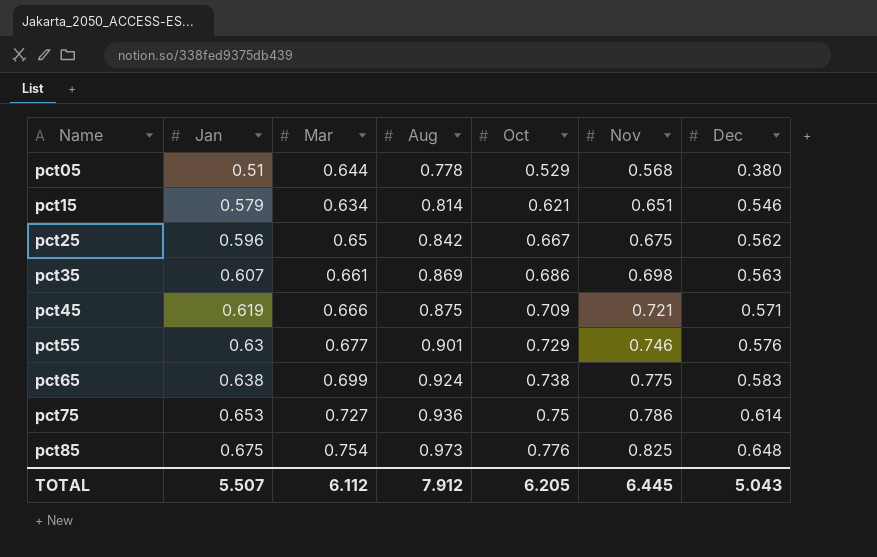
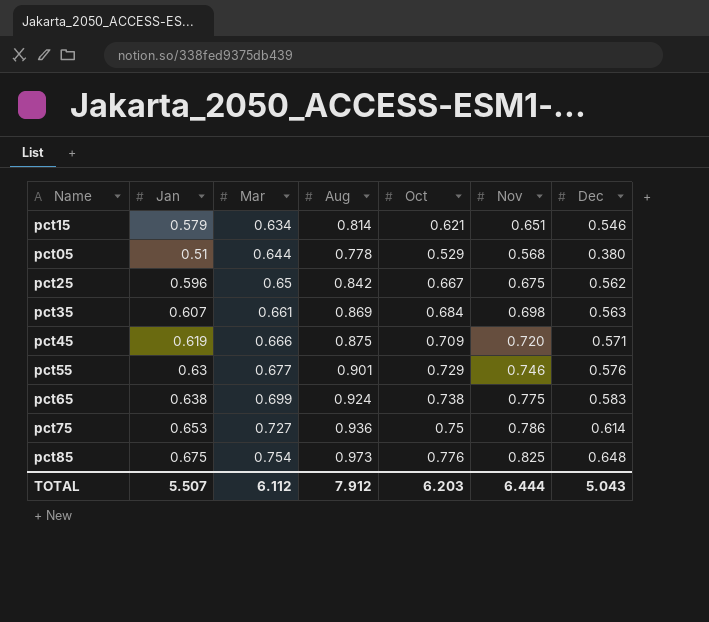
row order: Name ascending -> Mar ascending
pct35 | Oct: 0.686 -> 0.684
pct45 | Nov: 0.721 -> 0.720
TOTAL | Oct: 6.205 -> 6.203
TOTAL | Nov: 6.445 -> 6.444

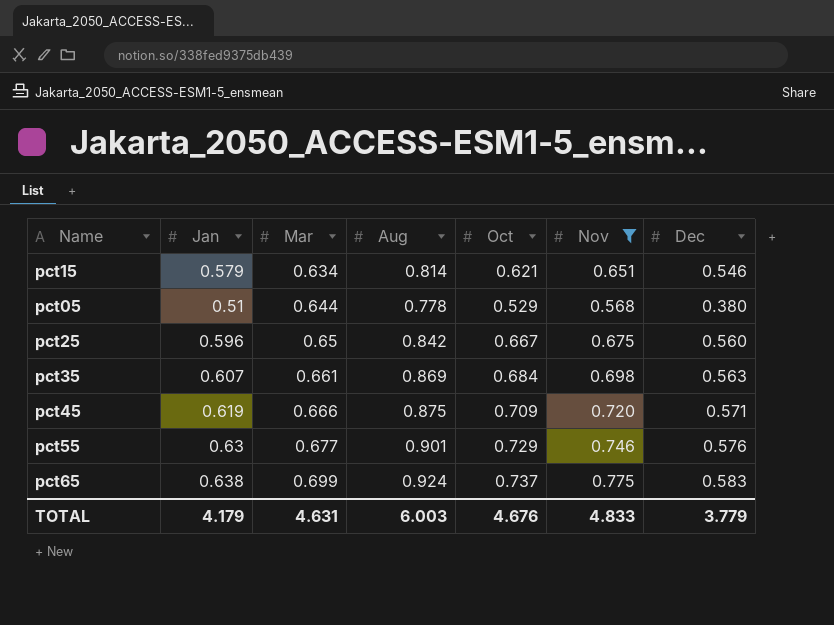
filter: none -> Nov <= 0.775
pct25 | Dec: 0.562 -> 0.560
pct65 | Oct: 0.738 -> 0.737
TOTAL | Jan: 5.507 -> 4.179
TOTAL | Mar: 6.112 -> 4.631
TOTAL | Aug: 7.912 -> 6.003
TOTAL | Oct: 6.203 -> 4.676
TOTAL | Nov: 6.444 -> 4.833
TOTAL | Dec: 5.043 -> 3.779

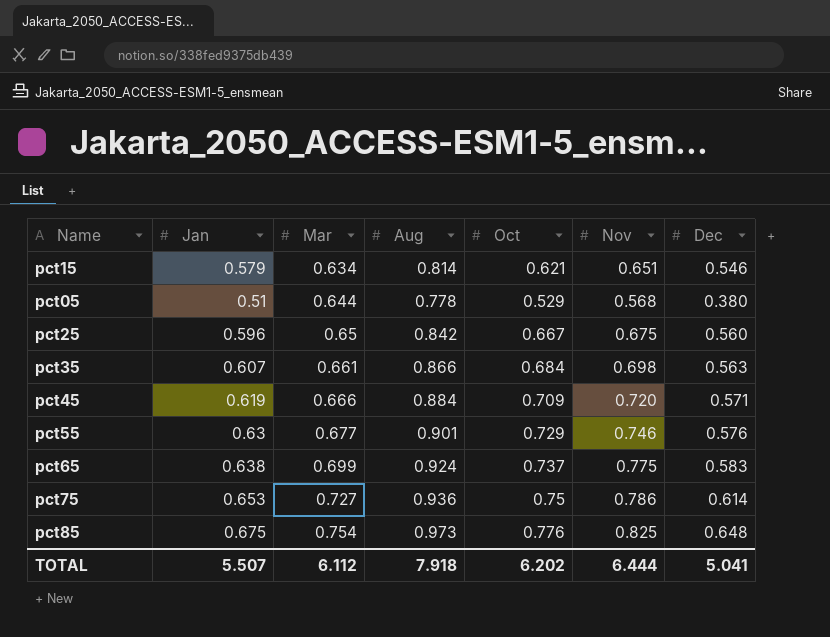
filter: Nov <= 0.775 -> none
pct35 | Aug: 0.869 -> 0.866
pct45 | Aug: 0.875 -> 0.884
TOTAL | Jan: 4.179 -> 5.507
TOTAL | Mar: 4.631 -> 6.112
TOTAL | Aug: 6.003 -> 7.918
TOTAL | Oct: 4.676 -> 6.202
TOTAL | Nov: 4.833 -> 6.444
TOTAL | Dec: 3.779 -> 5.041

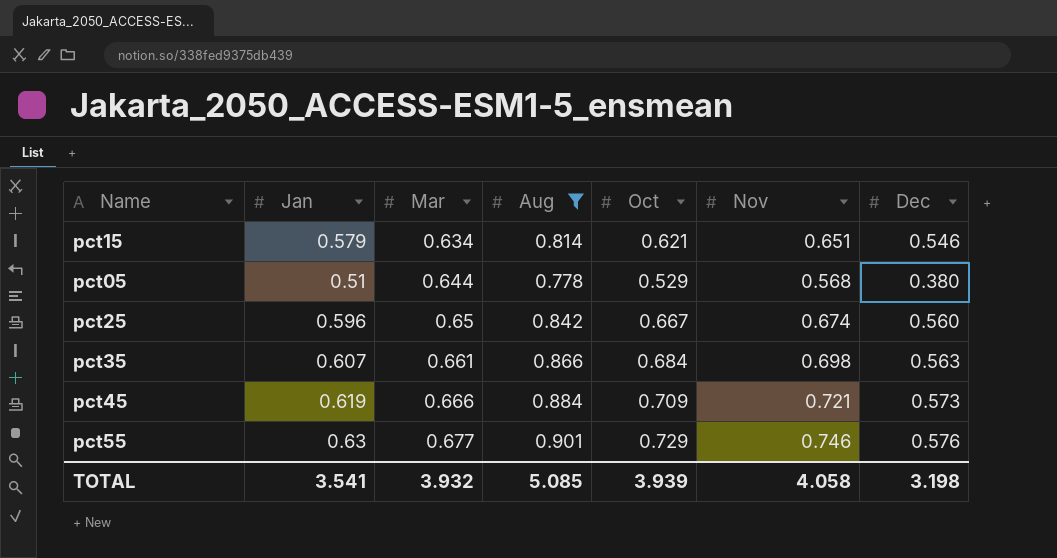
filter: none -> Aug <= 0.901
pct25 | Nov: 0.675 -> 0.674
pct45 | Nov: 0.720 -> 0.721
pct45 | Dec: 0.571 -> 0.573
TOTAL | Jan: 5.507 -> 3.541
TOTAL | Mar: 6.112 -> 3.932
TOTAL | Aug: 7.918 -> 5.085
TOTAL | Oct: 6.202 -> 3.939
TOTAL | Nov: 6.444 -> 4.058
TOTAL | Dec: 5.041 -> 3.198

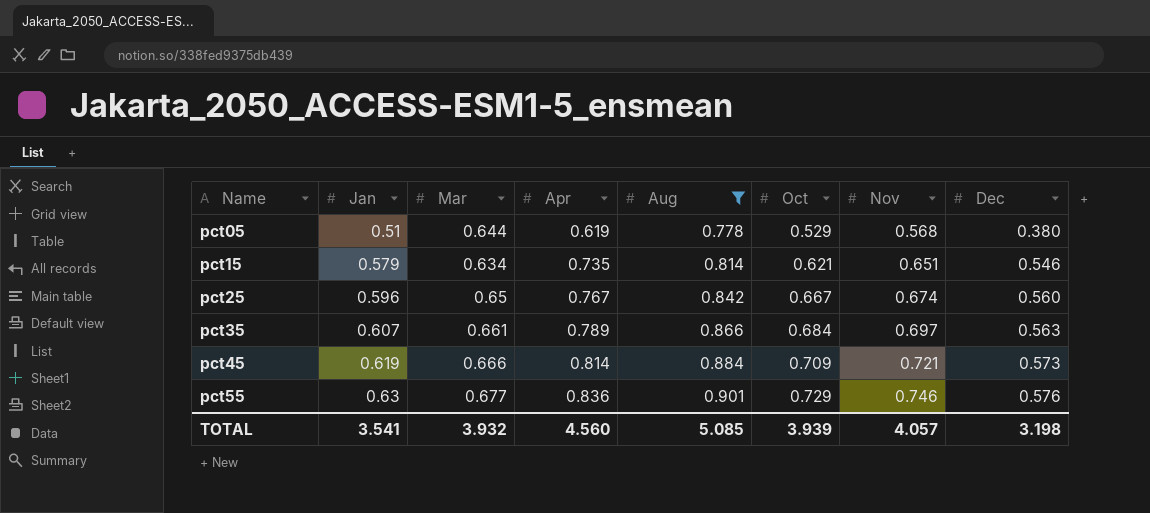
row order: Mar ascending -> Name ascending
column Apr | position: none -> 4
pct35 | Nov: 0.698 -> 0.697
TOTAL | Nov: 4.058 -> 4.057

